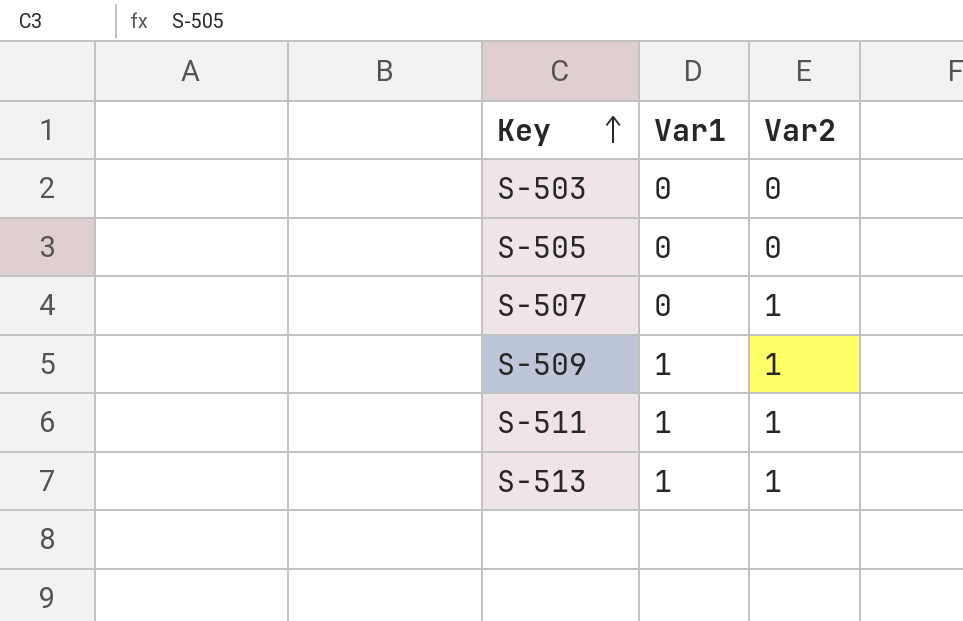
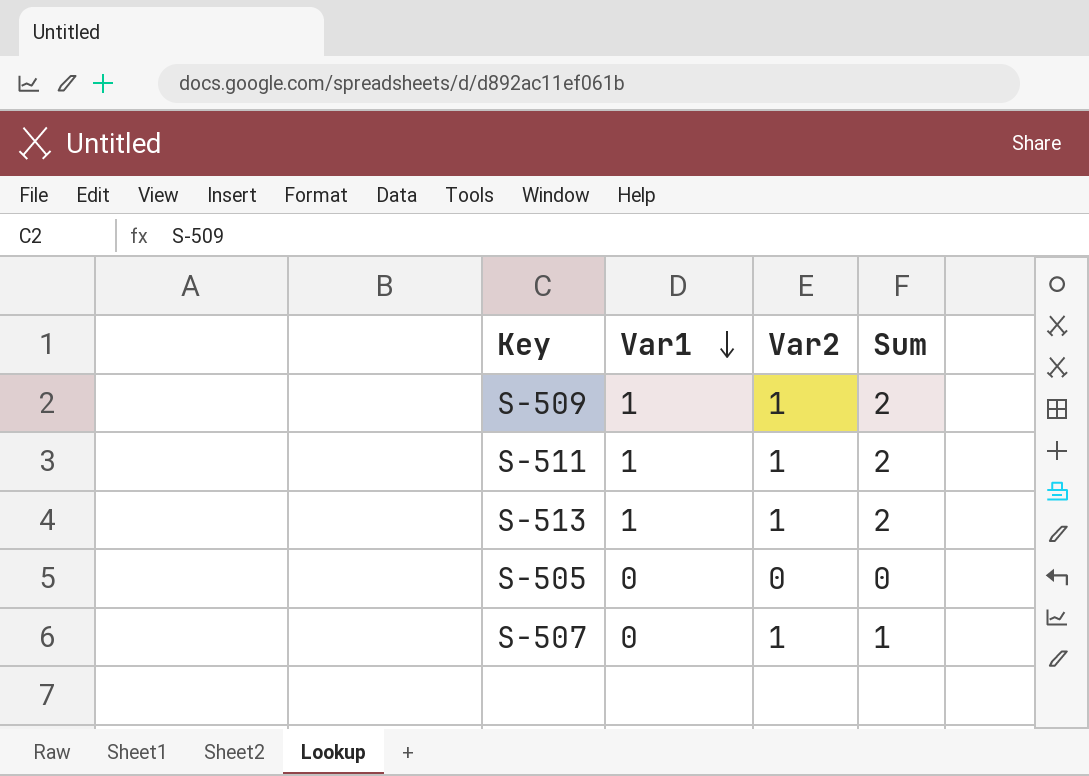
row order: Key ascending -> Var1 descending
column Sum | formula: none -> [Var1] + [Var2]
row S-503: 0 | 0 -> none

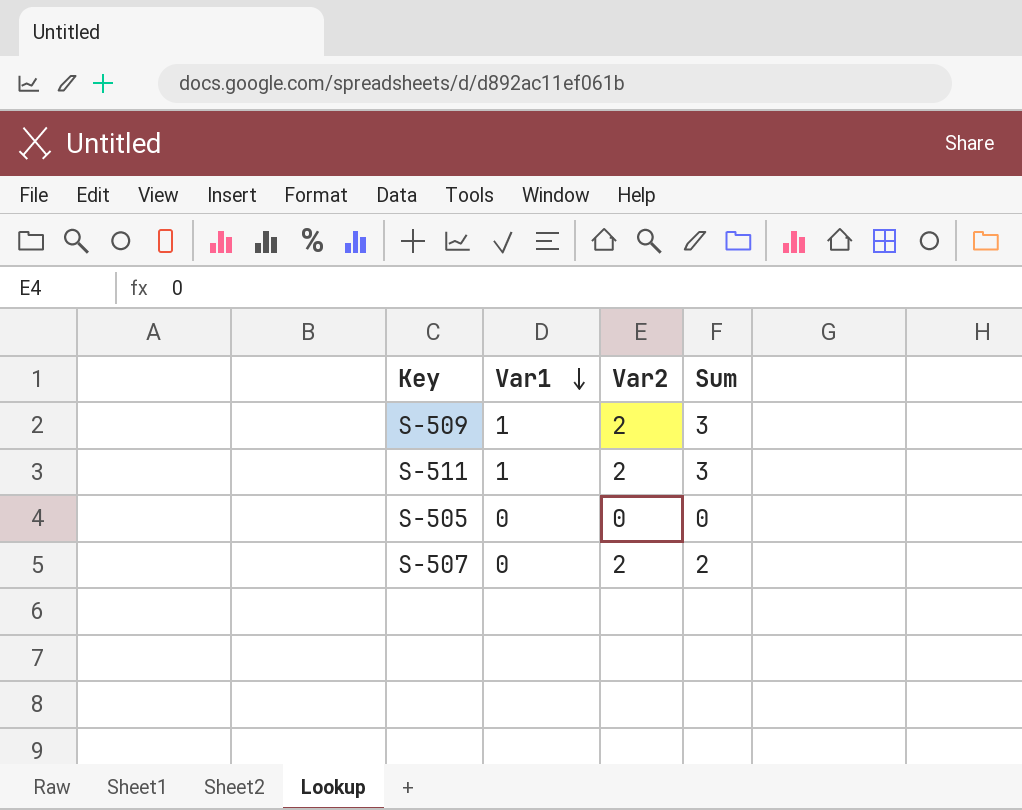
row S-513: 1 | 1 | 2 -> none
S-509 | Var2: 1 -> 2
S-509 | Sum: 2 -> 3
S-511 | Var2: 1 -> 2
S-511 | Sum: 2 -> 3
S-507 | Var2: 1 -> 2
S-507 | Sum: 1 -> 2

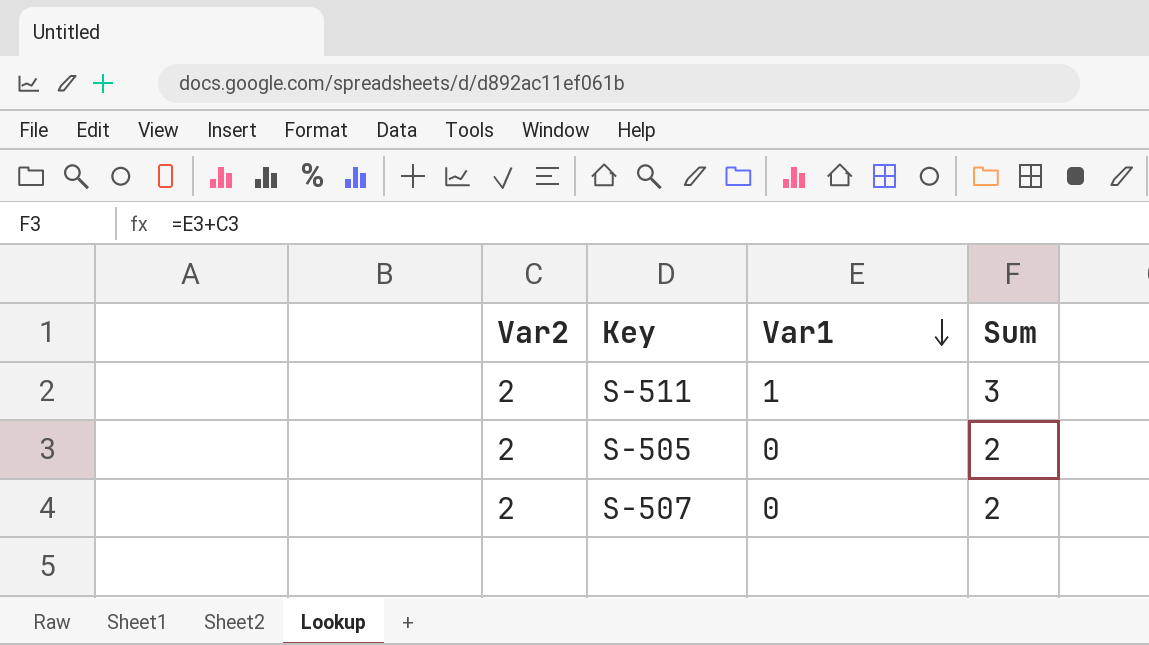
column Var2 | position: 3 -> 1
row S-509: 1 | 2 | 3 -> none
S-505 | Var2: 0 -> 2
S-505 | Sum: 0 -> 2

